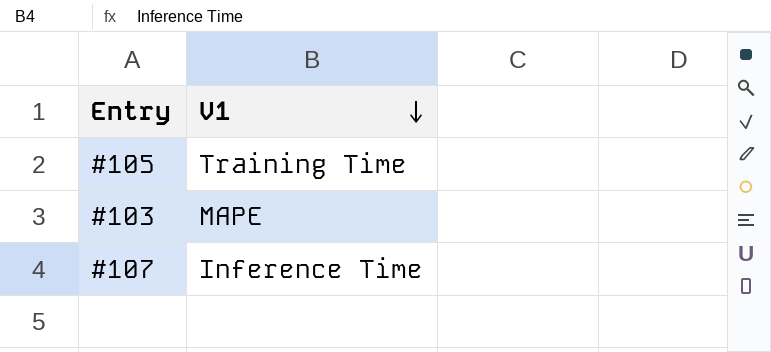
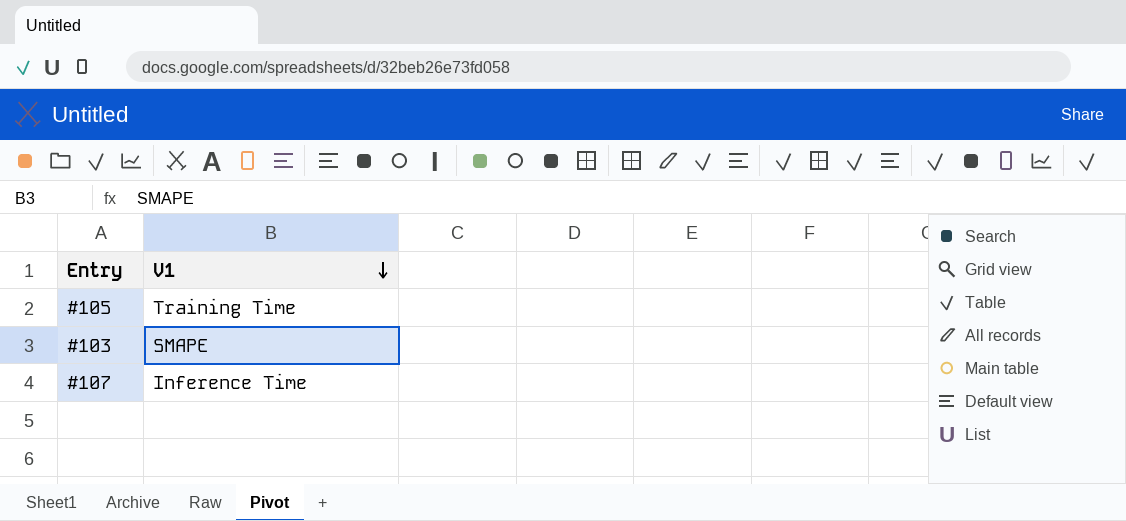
#103 | V1: MAPE -> SMAPE

